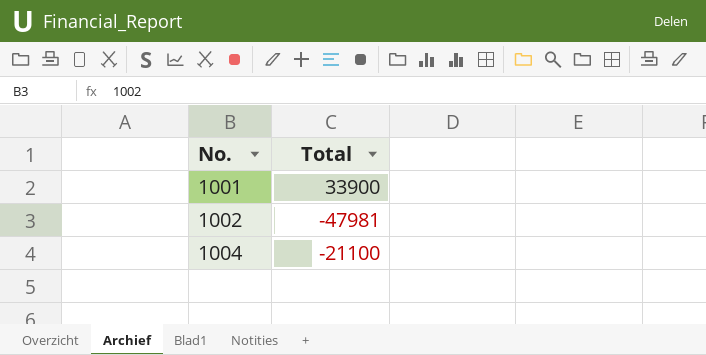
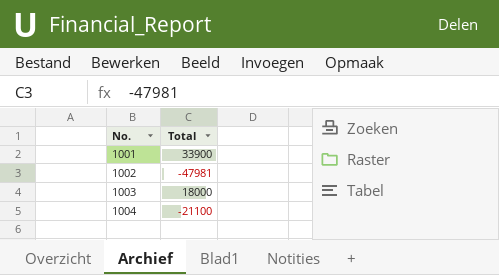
row 1003: none -> 18000

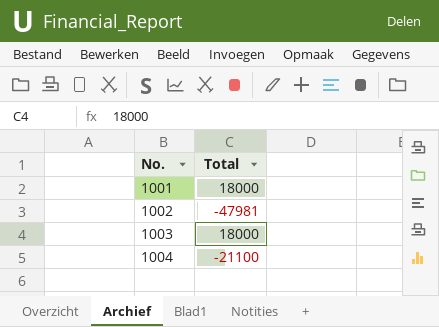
1001 | Total: 33900 -> 18000

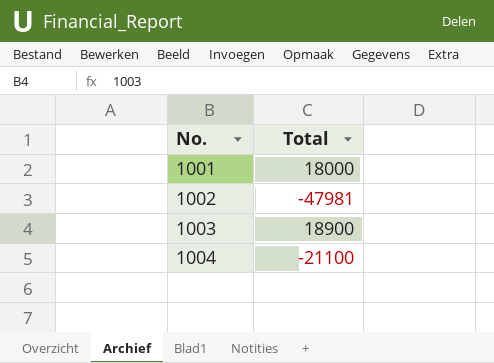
1003 | Total: 18000 -> 18900

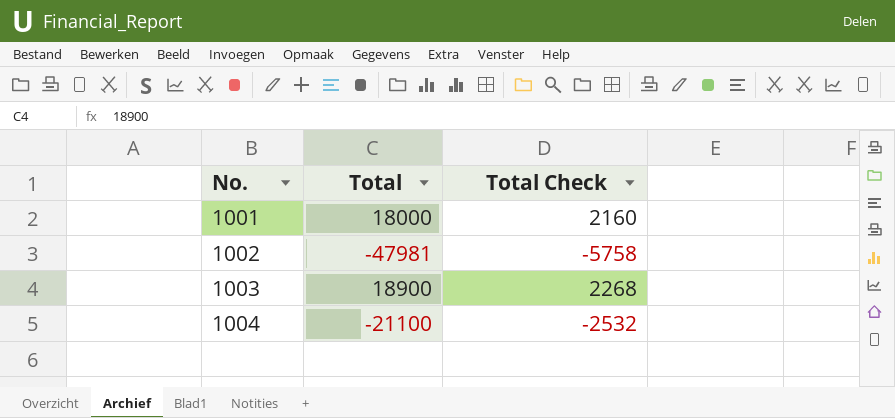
column Total Check | formula: none -> [Total] * 0.12

